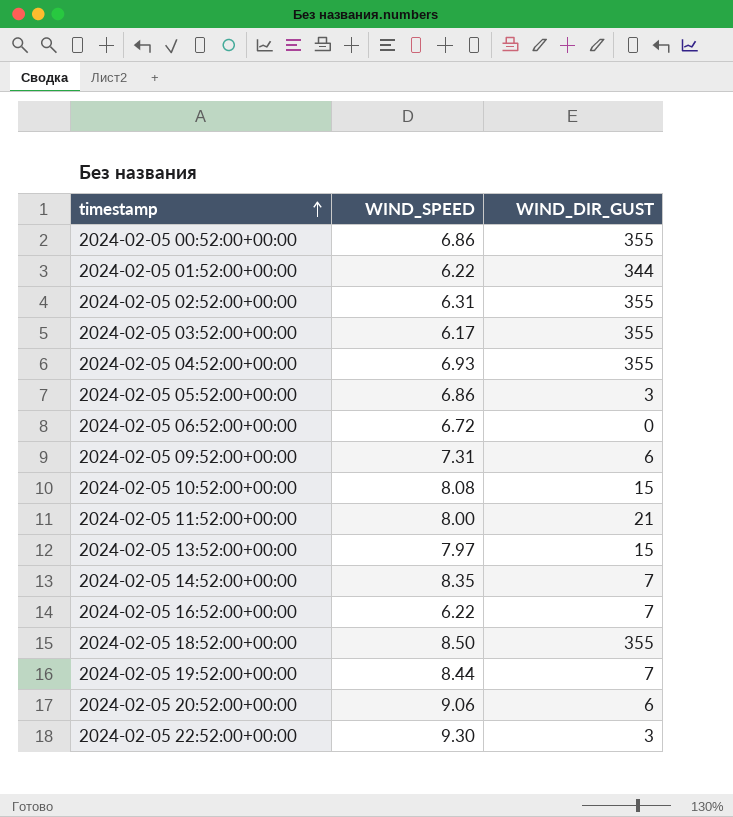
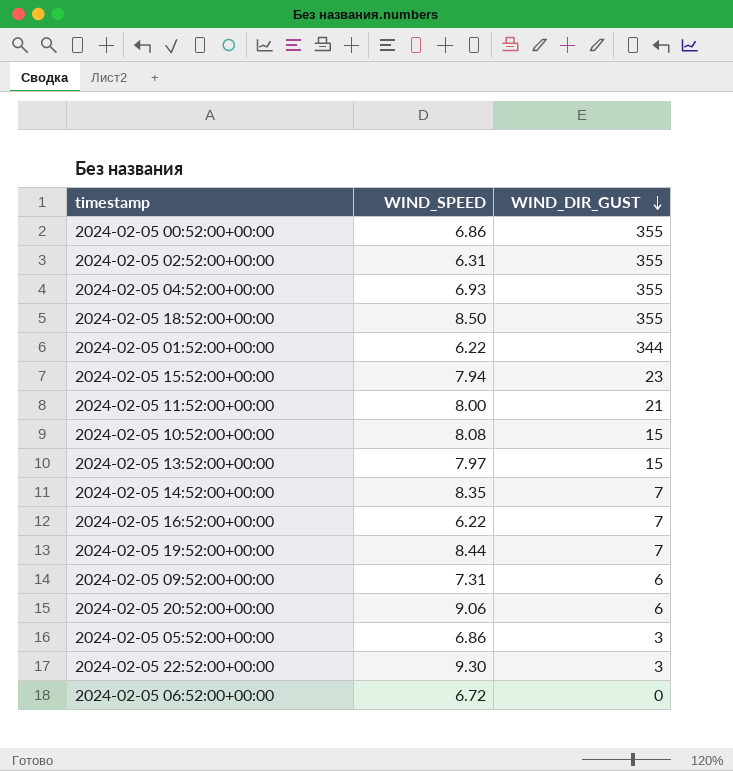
row order: timestamp ascending -> WIND_DIR_GUST descending
row 2024-02-05 03:52:00+00:00: 6.17 | 355 -> none
row 2024-02-05 15:52:00+00:00: none -> 7.94 | 23

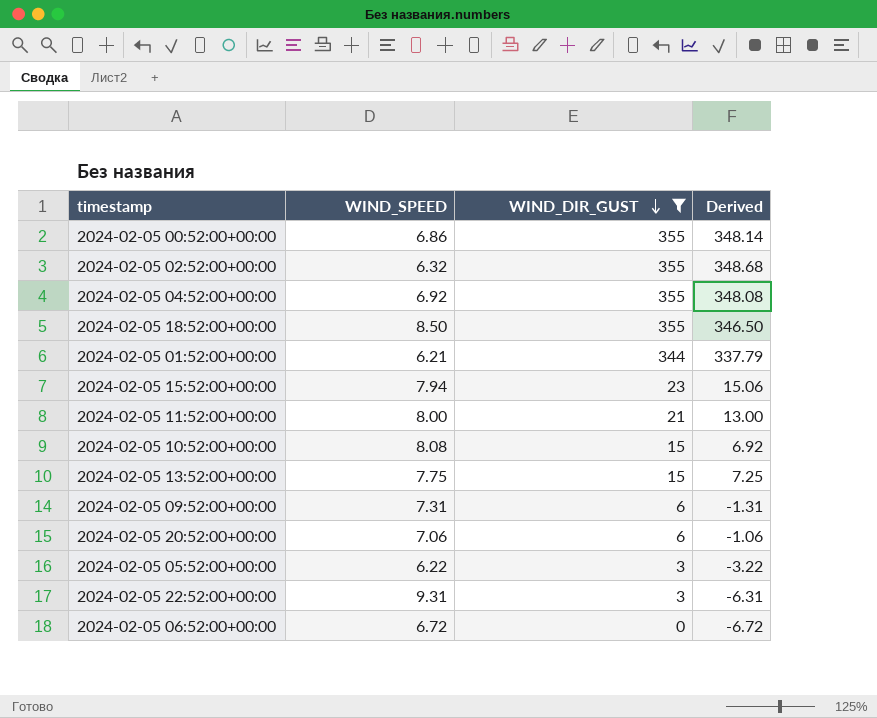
filter: none -> WIND_DIR_GUST != 7
column Derived | formula: none -> [WIND_DIR_GUST] - [WIND_SPEED]
2024-02-05 02:52:00+00:00 | WIND_SPEED: 6.31 -> 6.32
2024-02-05 04:52:00+00:00 | WIND_SPEED: 6.93 -> 6.92
2024-02-05 01:52:00+00:00 | WIND_SPEED: 6.22 -> 6.21
2024-02-05 13:52:00+00:00 | WIND_SPEED: 7.97 -> 7.75
2024-02-05 20:52:00+00:00 | WIND_SPEED: 9.06 -> 7.06
2024-02-05 05:52:00+00:00 | WIND_SPEED: 6.86 -> 6.22
2024-02-05 22:52:00+00:00 | WIND_SPEED: 9.30 -> 9.31

